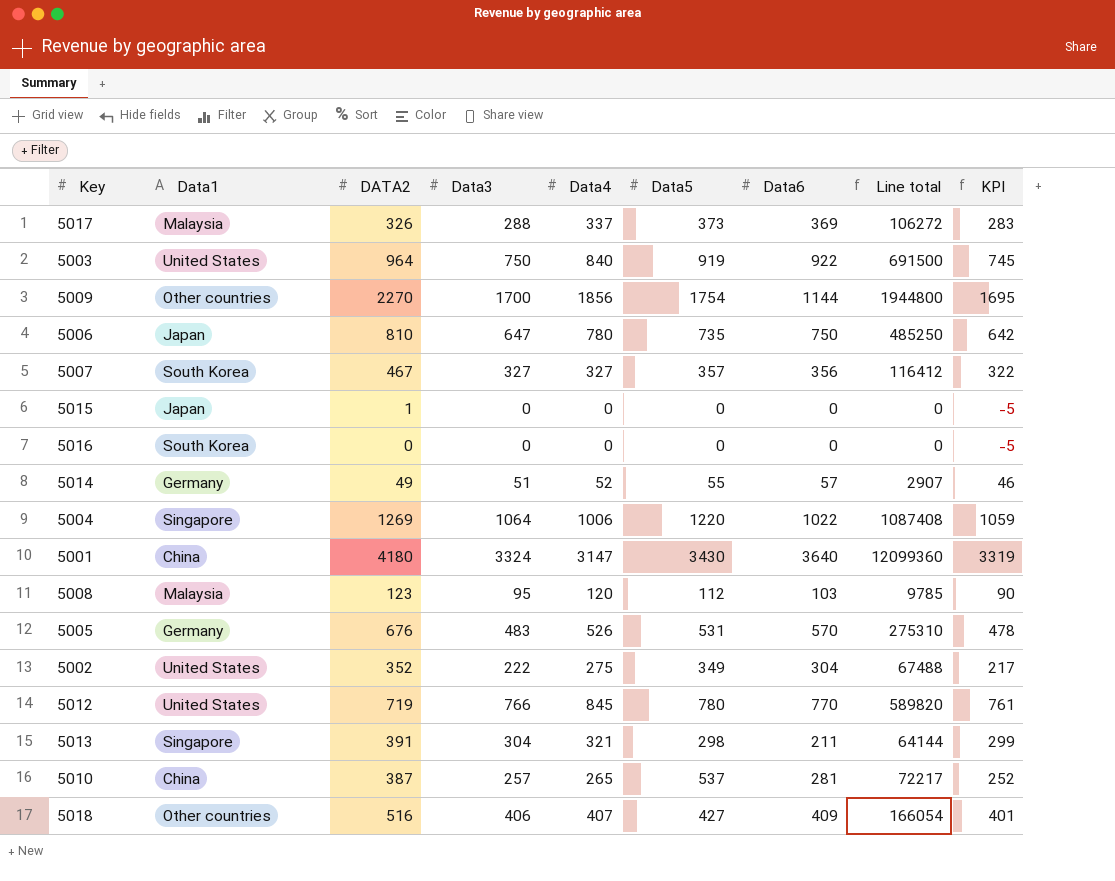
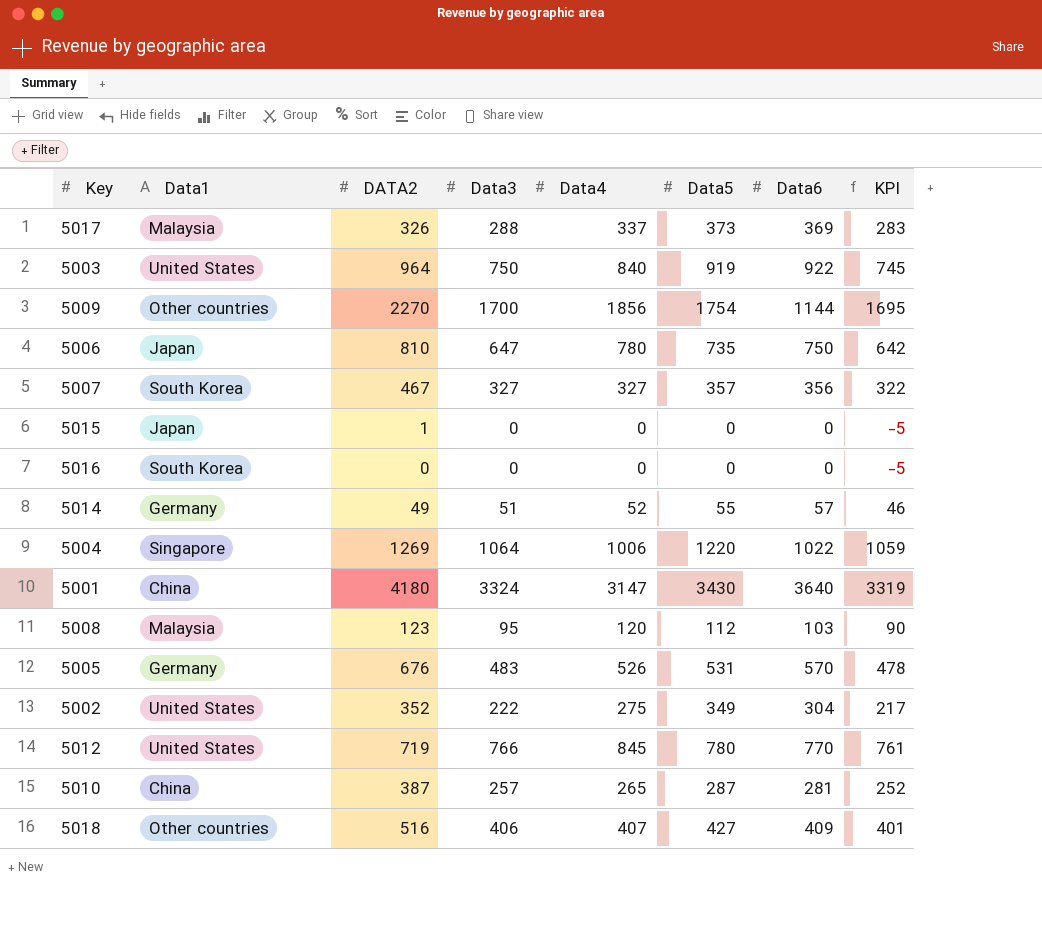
column Line total | formula: [Data3] * [Data6] -> none
row 5013: Singapore | 391 | 304 | 321 | 298 | 211 | 64144 | 299 -> none
5010 | Data5: 537 -> 287

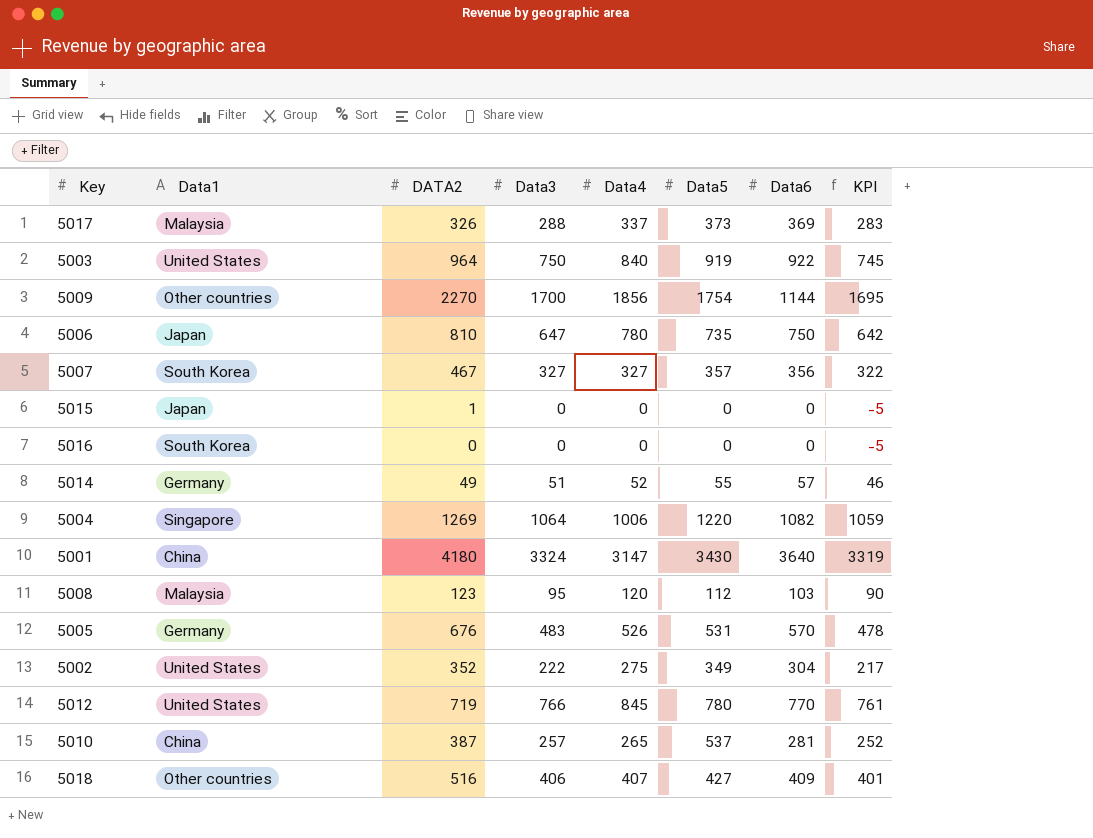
5004 | Data6: 1022 -> 1082
5010 | Data5: 287 -> 537

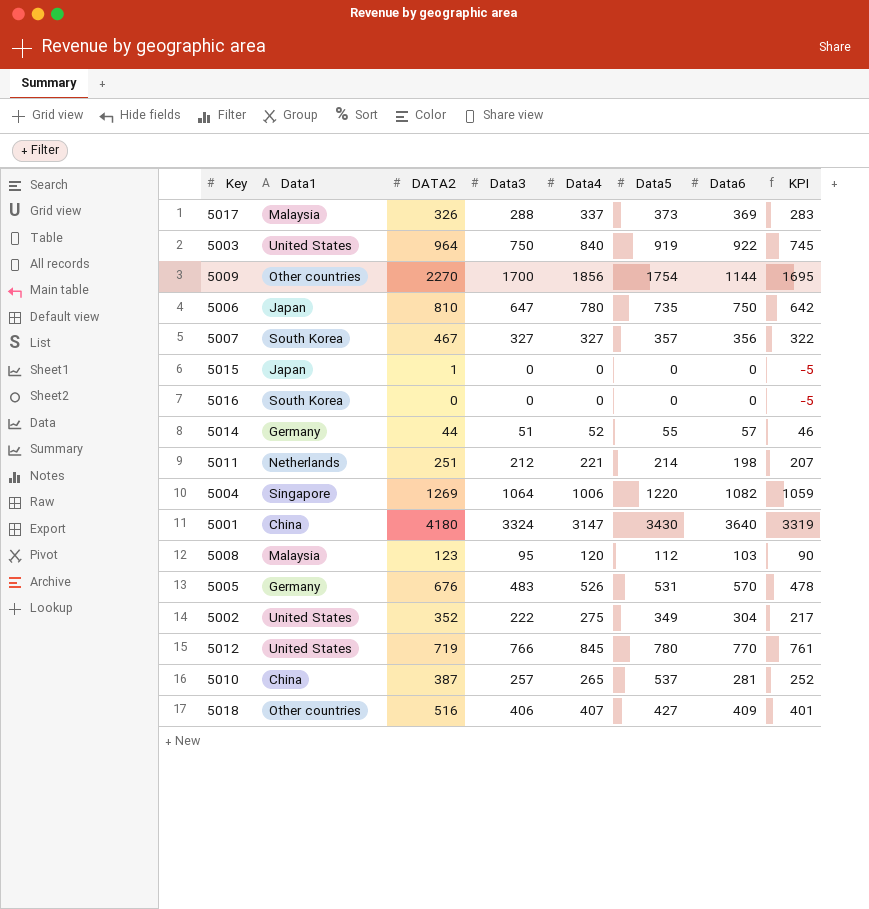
5014 | DATA2: 49 -> 44
row 5011: none -> Netherlands | 251 | 212 | 221 | 214 | 198 | 207

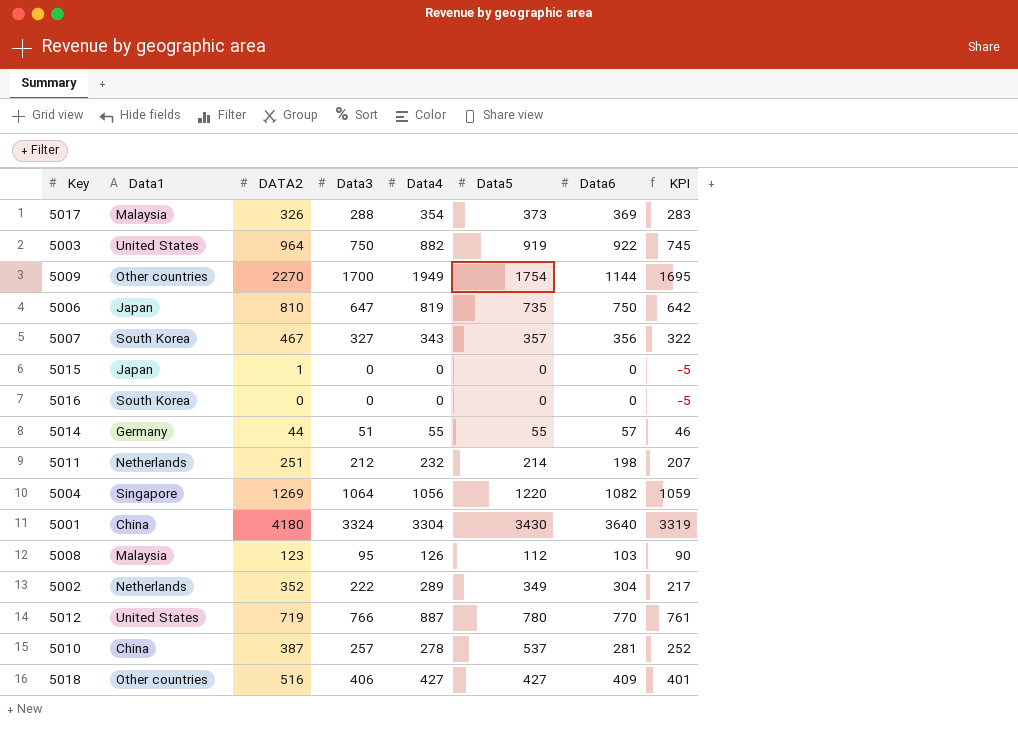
row 5005: Germany | 676 | 483 | 526 | 531 | 570 | 478 -> none
5017 | Data4: 337 -> 354
5003 | Data4: 840 -> 882
5009 | Data4: 1856 -> 1949
5006 | Data4: 780 -> 819
5007 | Data4: 327 -> 343
5014 | Data4: 52 -> 55
5011 | Data4: 221 -> 232
5004 | Data4: 1006 -> 1056
5001 | Data4: 3147 -> 3304
5008 | Data4: 120 -> 126
5002 | Data1: United States -> Netherlands
5002 | Data4: 275 -> 289
5012 | Data4: 845 -> 887
5010 | Data4: 265 -> 278
5018 | Data4: 407 -> 427

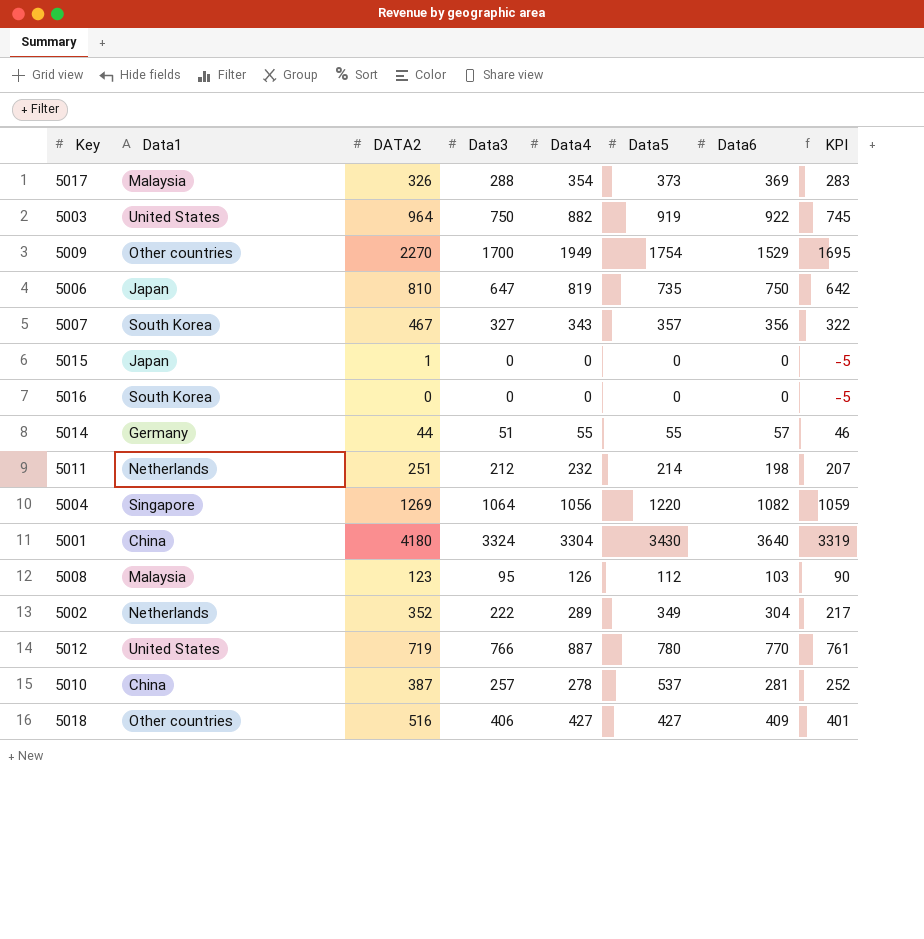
5009 | Data6: 1144 -> 1529

